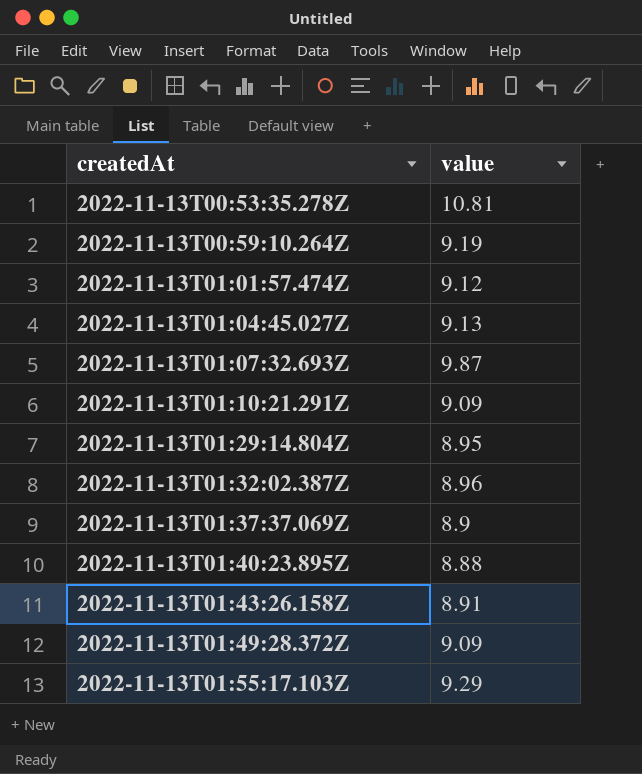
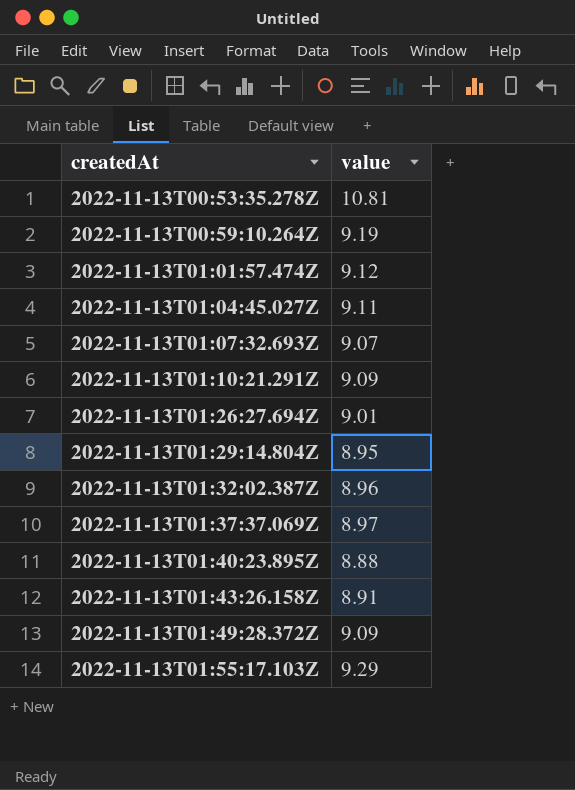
2022-11-13T01:04:45.027Z | value: 9.13 -> 9.11
2022-11-13T01:07:32.693Z | value: 9.87 -> 9.07
row 2022-11-13T01:26:27.694Z: none -> 9.01
2022-11-13T01:37:37.069Z | value: 8.9 -> 8.97

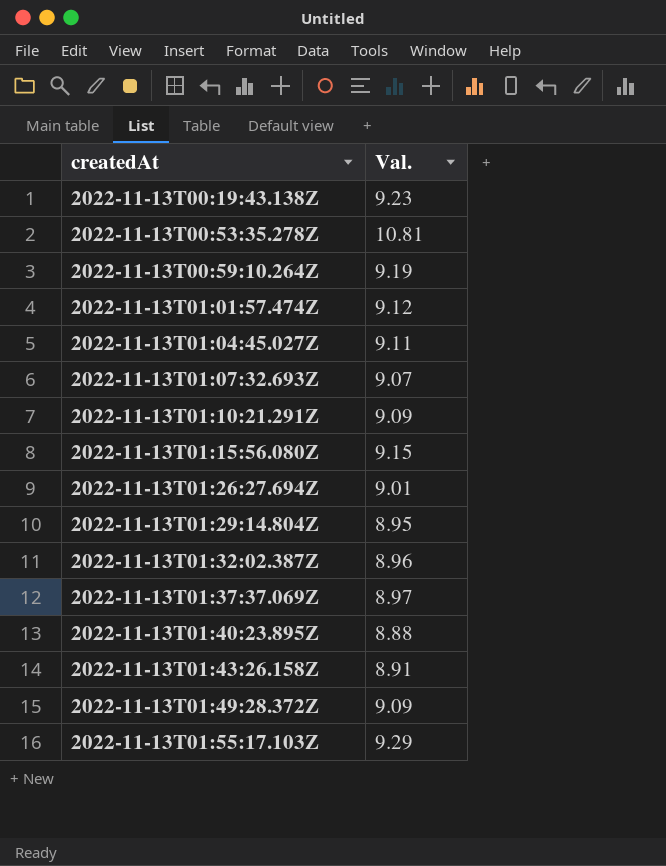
column name: value -> Val.
row 2022-11-13T00:19:43.138Z: none -> 9.23
row 2022-11-13T01:15:56.080Z: none -> 9.15

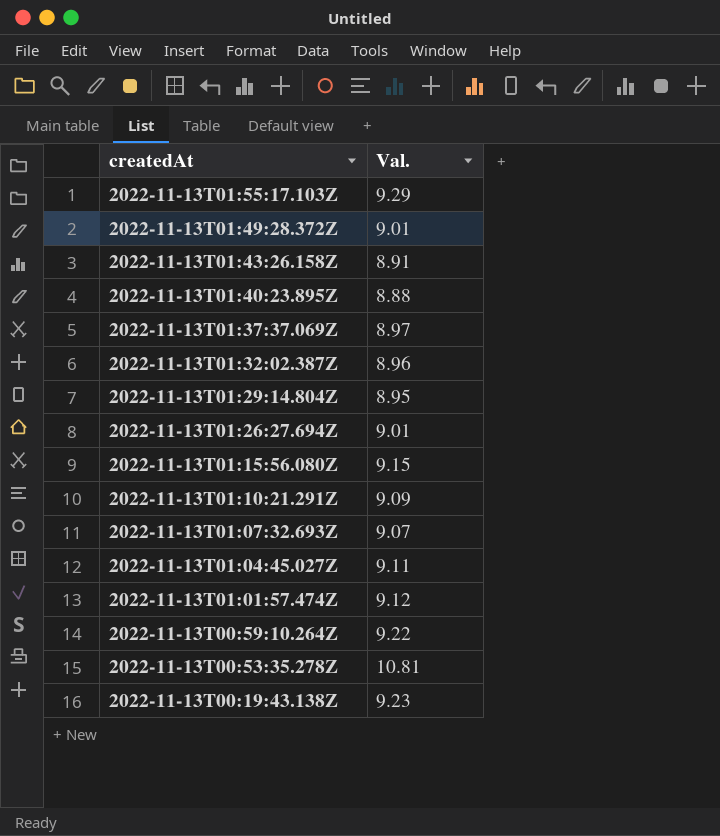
row order: createdAt ascending -> createdAt descending
2022-11-13T01:49:28.372Z | Val.: 9.09 -> 9.01
2022-11-13T00:59:10.264Z | Val.: 9.19 -> 9.22

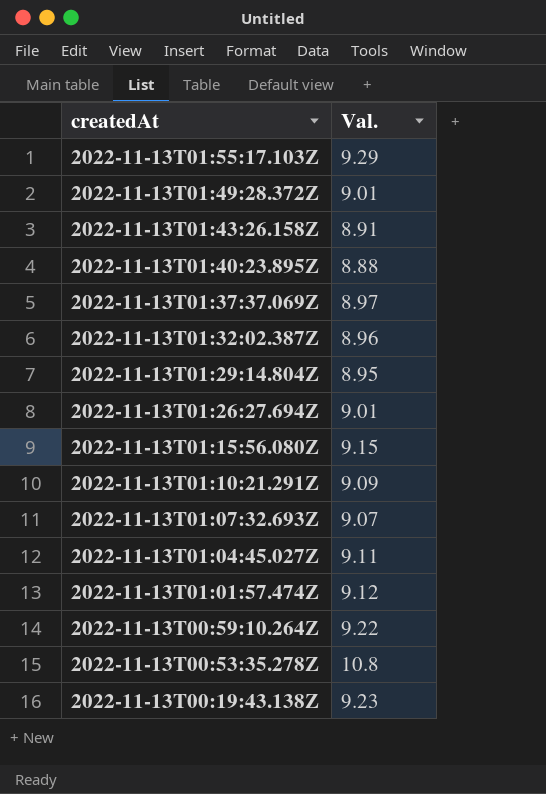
2022-11-13T00:53:35.278Z | Val.: 10.81 -> 10.8

